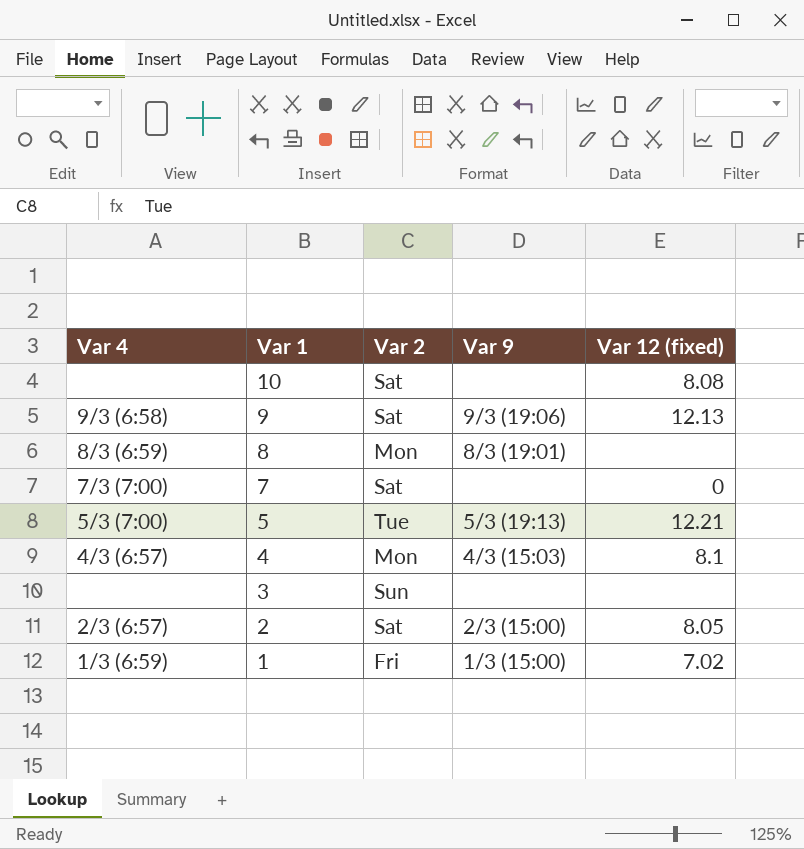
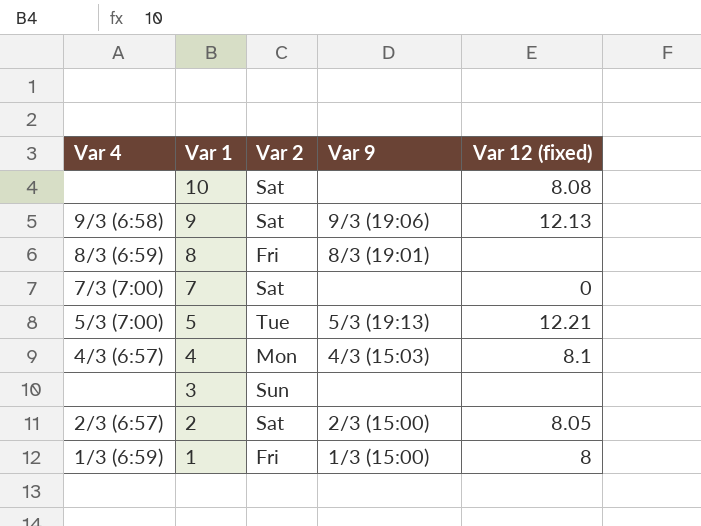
8 | Var 2: Mon -> Fri
1 | Var 12 (fixed): 7.02 -> 8

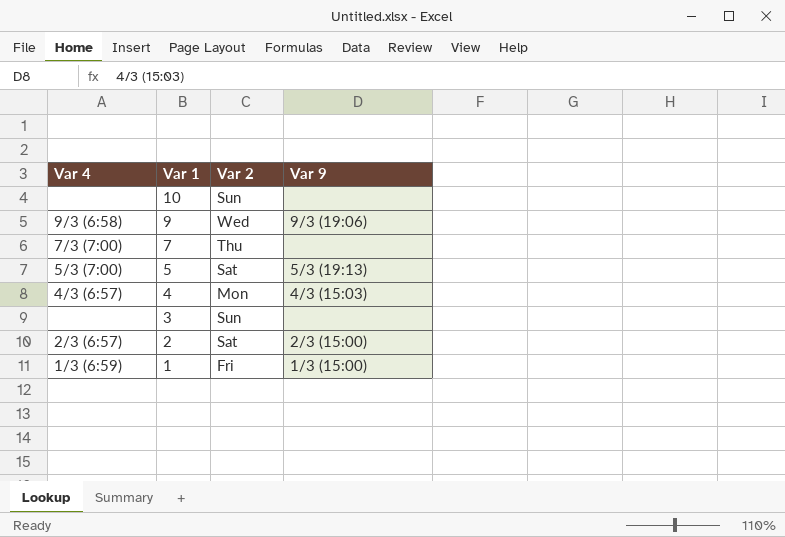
column Var 12 (fixed) | position: 5 -> none
row 8: 8/3 (6:59) | Fri | 8/3 (19:01) | none -> none
10 | Var 2: Sat -> Sun
9 | Var 2: Sat -> Wed
7 | Var 2: Sat -> Thu
5 | Var 2: Tue -> Sat

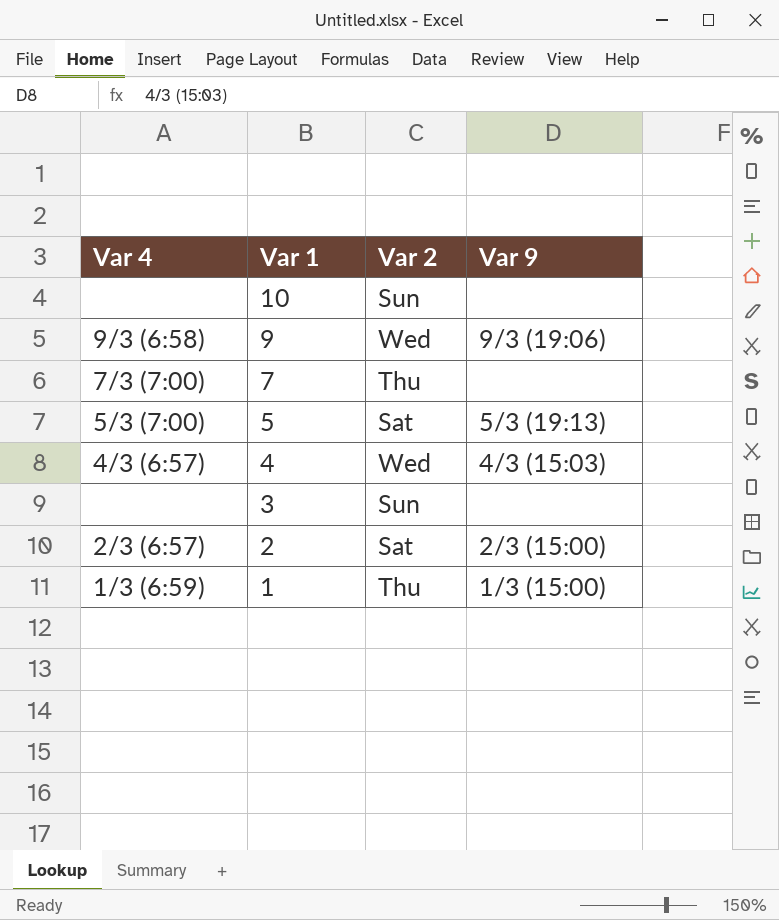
4 | Var 2: Mon -> Wed
1 | Var 2: Fri -> Thu

